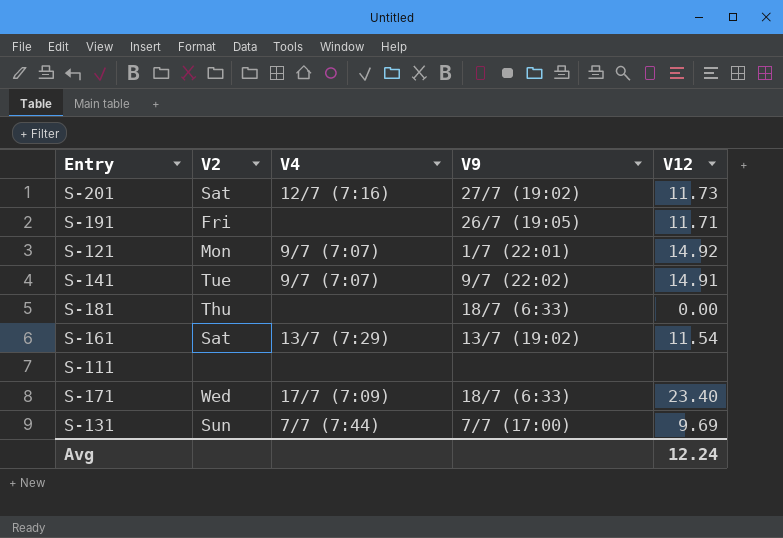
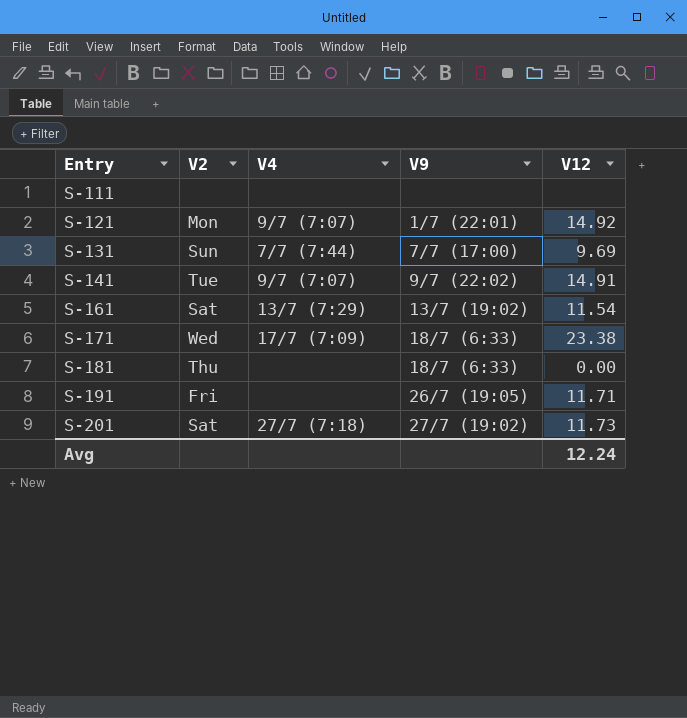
row order: none -> Entry ascending
S-171 | V12: 23.40 -> 23.38
S-201 | V4: 12/7 (7:16) -> 27/7 (7:18)

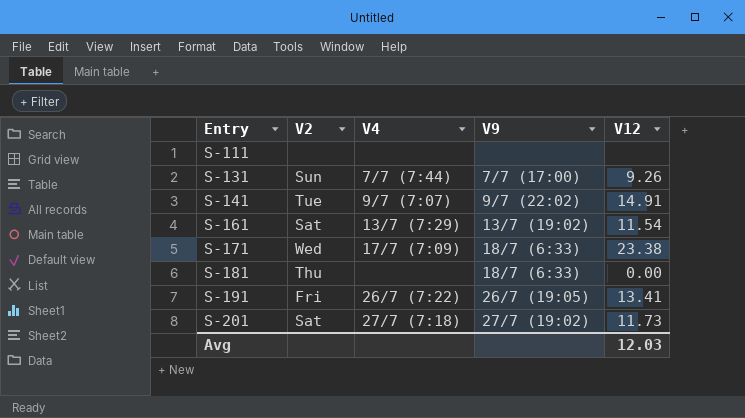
row S-121: Mon | 9/7 (7:07) | 1/7 (22:01) | 14.92 -> none
S-131 | V12: 9.69 -> 9.26
S-191 | V4: none -> 26/7 (7:22)
S-191 | V12: 11.71 -> 13.41
Avg | V12: 12.24 -> 12.03

